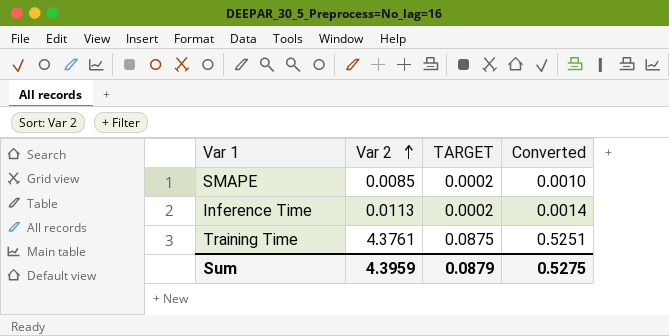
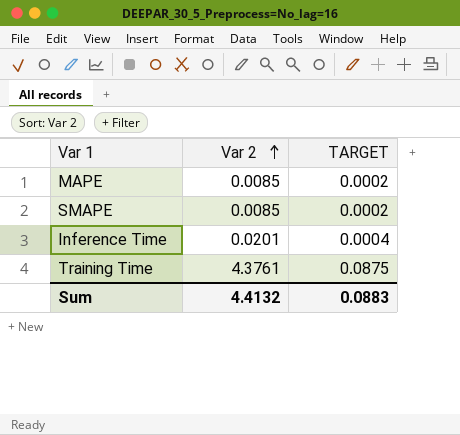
column Converted | formula: [Var 2] * 0.12 -> none
row MAPE: none -> 0.0085 | 0.0002
Inference Time | Var 2: 0.0113 -> 0.0201
Inference Time | TARGET: 0.0002 -> 0.0004
Sum | Var 2: 4.3959 -> 4.4132
Sum | TARGET: 0.0879 -> 0.0883

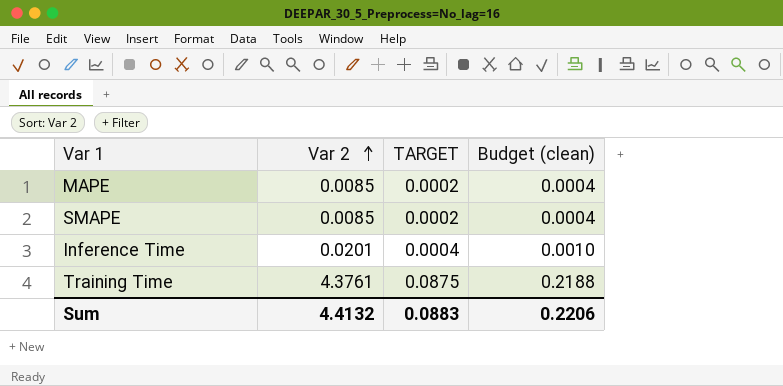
column Budget (clean) | formula: none -> [Var 2] * 0.05

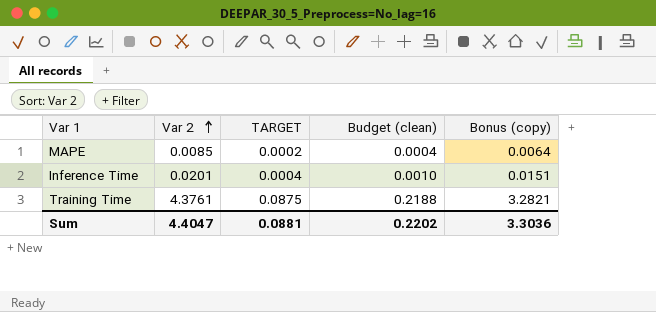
column Bonus (copy) | formula: none -> [Var 2] * 0.75
row SMAPE: 0.0085 | 0.0002 | 0.0004 -> none
Sum | Var 2: 4.4132 -> 4.4047
Sum | TARGET: 0.0883 -> 0.0881
Sum | Budget (clean): 0.2206 -> 0.2202

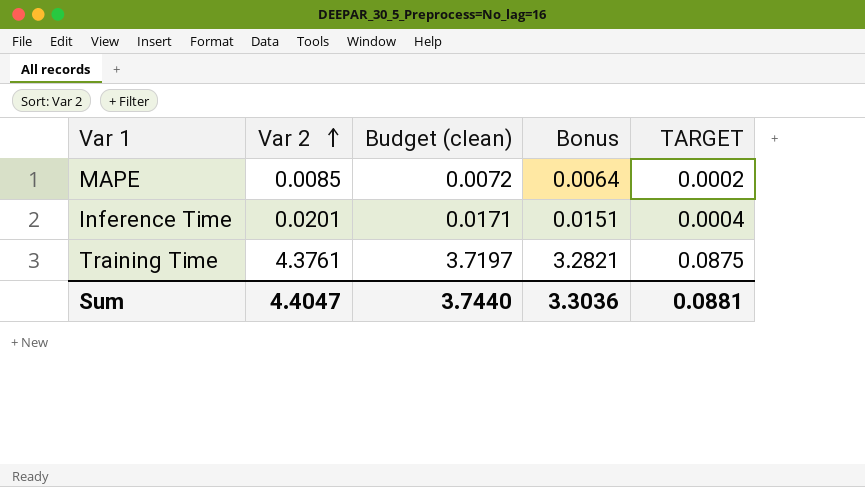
column Budget (clean) | formula: [Var 2] * 0.05 -> [Var 2] * 0.85
column name: Bonus (copy) -> Bonus
column TARGET | position: 3 -> 5
Sum | Budget (clean): 0.2202 -> 3.7440

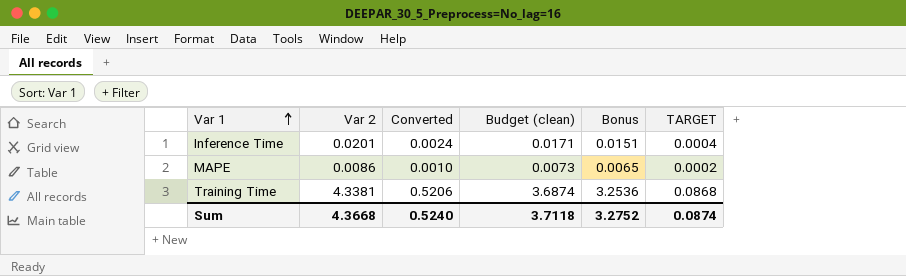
row order: Var 2 ascending -> Var 1 ascending
column Converted | formula: none -> [Var 2] * 0.12
MAPE | Var 2: 0.0085 -> 0.0086
MAPE | Budget (clean): 0.0072 -> 0.0073
MAPE | Bonus: 0.0064 -> 0.0065
Training Time | Var 2: 4.3761 -> 4.3381
Training Time | Budget (clean): 3.7197 -> 3.6874
Training Time | Bonus: 3.2821 -> 3.2536
Training Time | TARGET: 0.0875 -> 0.0868
Sum | Var 2: 4.4047 -> 4.3668
Sum | Budget (clean): 3.7440 -> 3.7118
Sum | Bonus: 3.3036 -> 3.2752
Sum | TARGET: 0.0881 -> 0.0874

